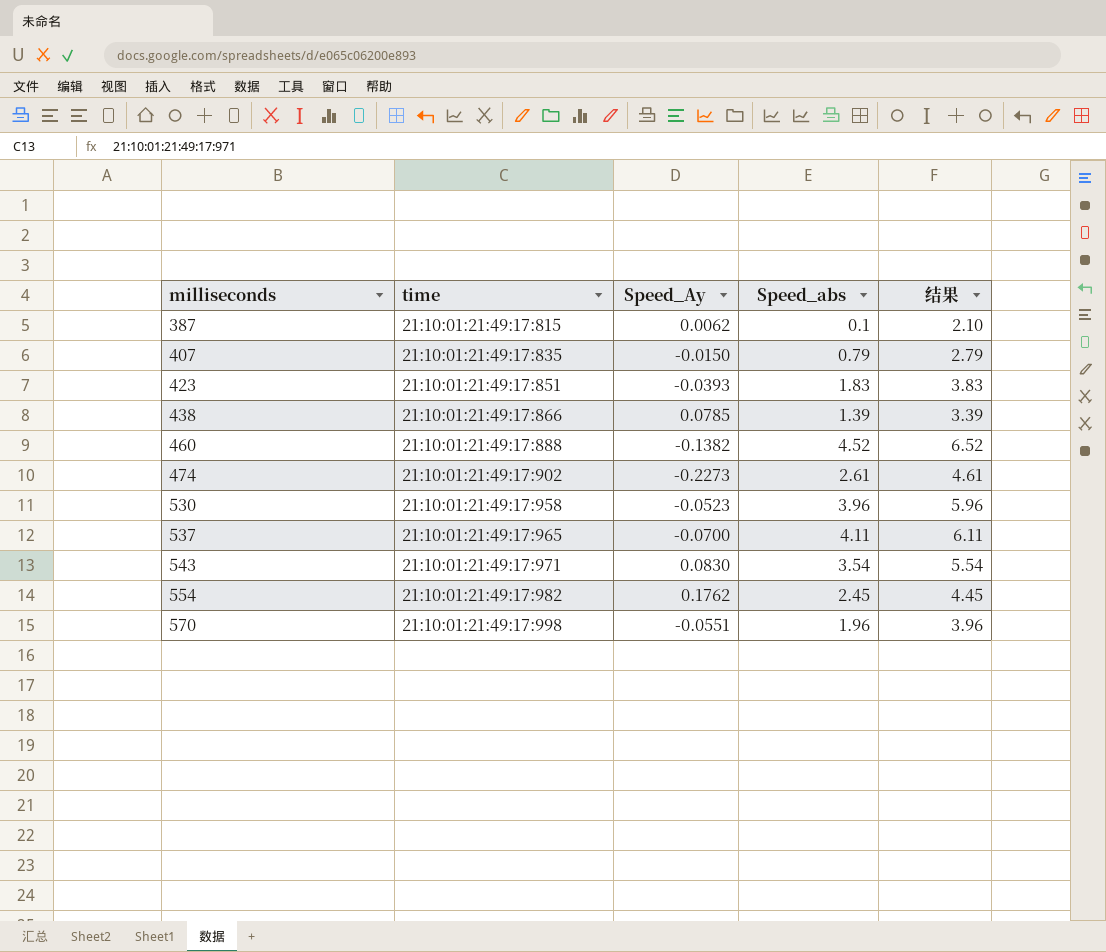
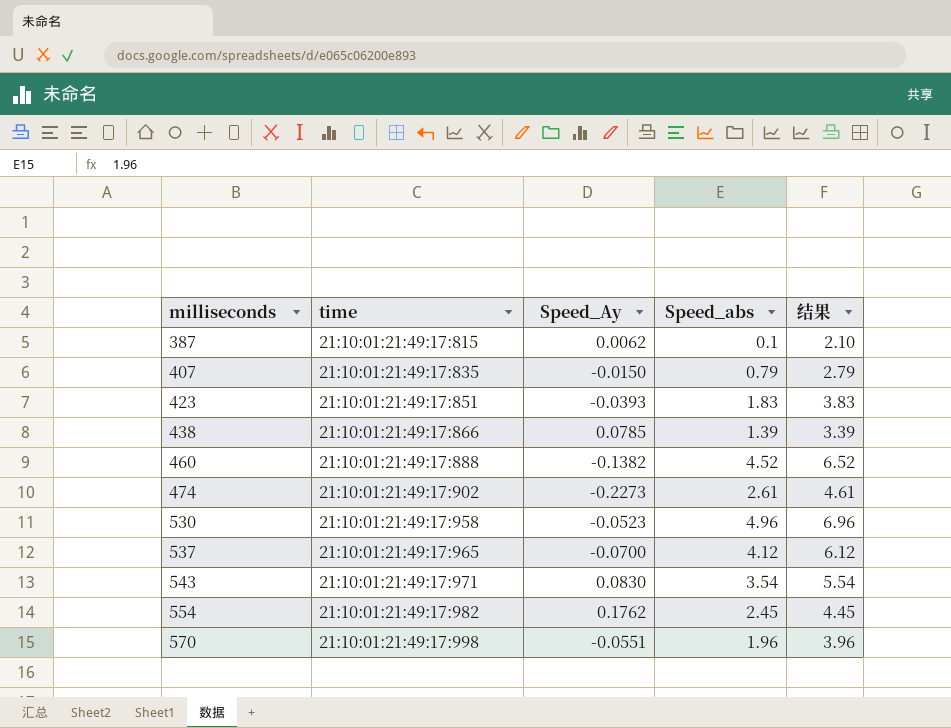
530 | Speed_abs: 3.96 -> 4.96
530 | 结果: 5.96 -> 6.96
537 | Speed_abs: 4.11 -> 4.12
537 | 结果: 6.11 -> 6.12

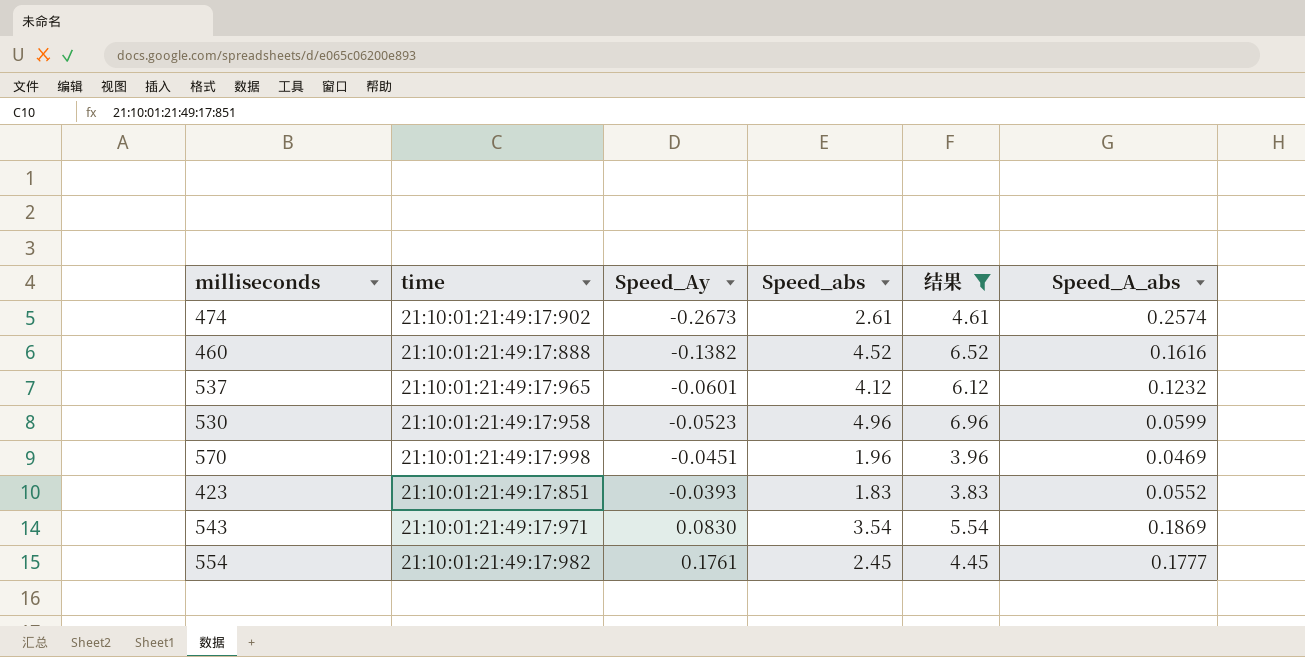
filter: none -> 结果 >= 3.83
row order: milliseconds ascending -> Speed_Ay ascending
column Speed_A_abs | position: none -> 6
474 | Speed_Ay: -0.2273 -> -0.2673
537 | Speed_Ay: -0.0700 -> -0.0601
570 | Speed_Ay: -0.0551 -> -0.0451
554 | Speed_Ay: 0.1762 -> 0.1761

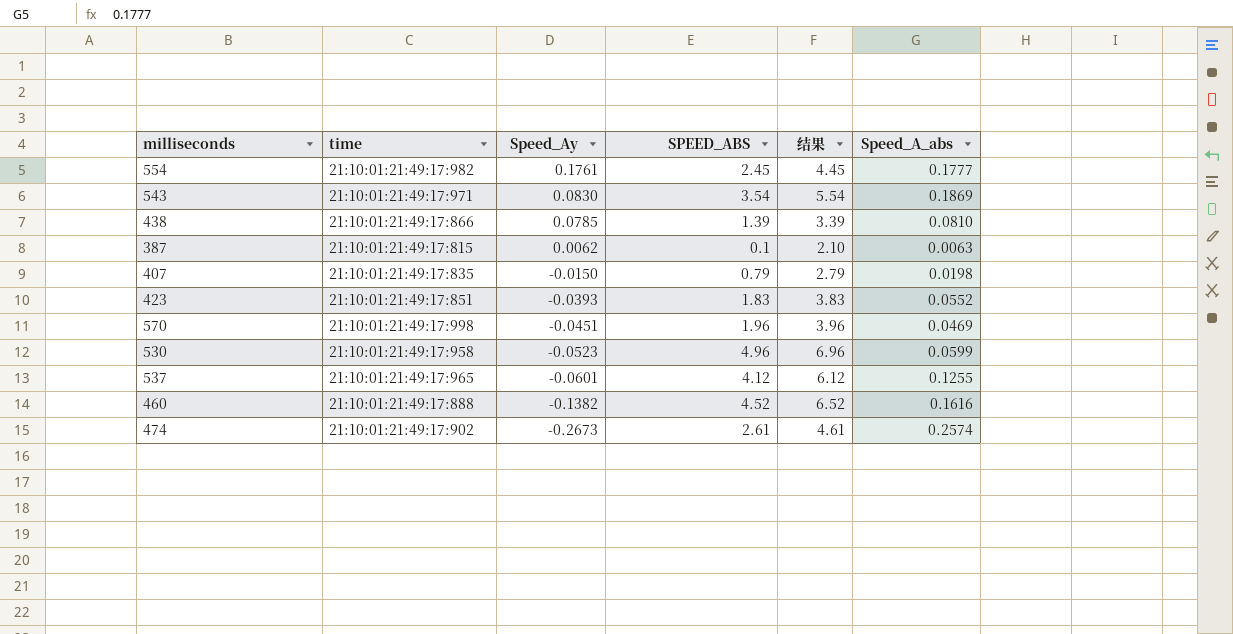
filter: 结果 >= 3.83 -> none
row order: Speed_Ay ascending -> Speed_Ay descending
column name: Speed_abs -> SPEED_ABS
537 | Speed_A_abs: 0.1232 -> 0.1255

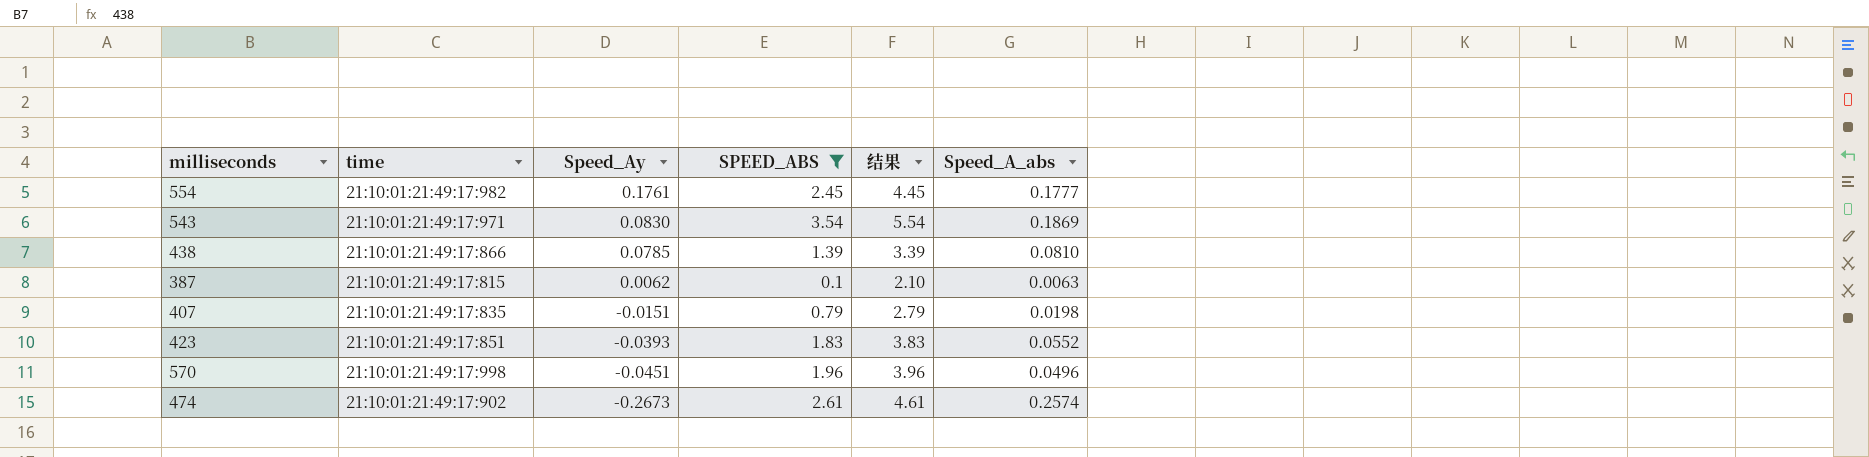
filter: none -> SPEED_ABS <= 3.54
407 | Speed_Ay: -0.0150 -> -0.0151
570 | Speed_A_abs: 0.0469 -> 0.0496

